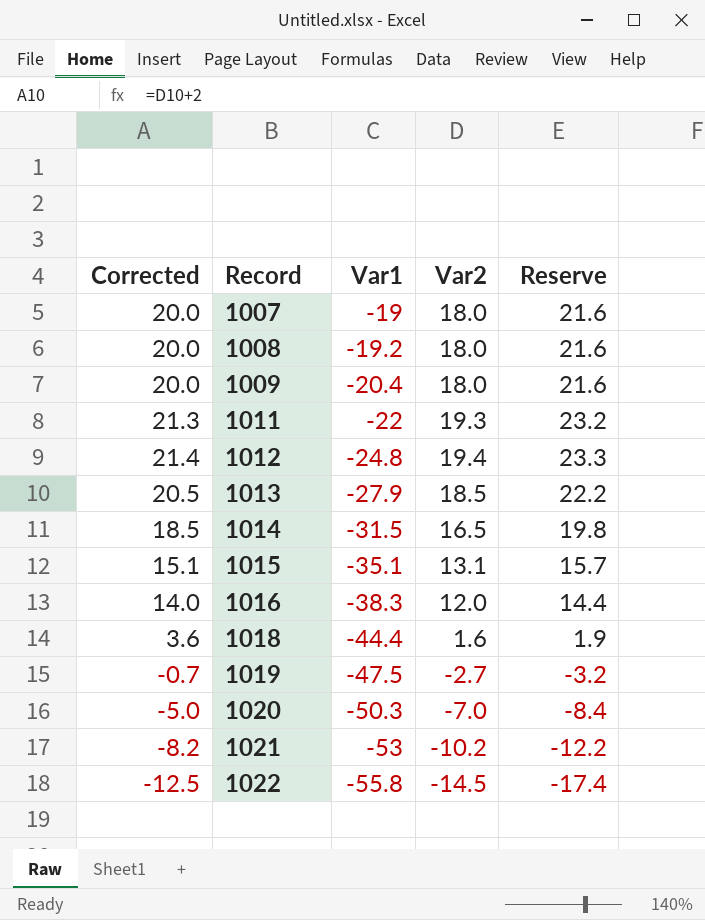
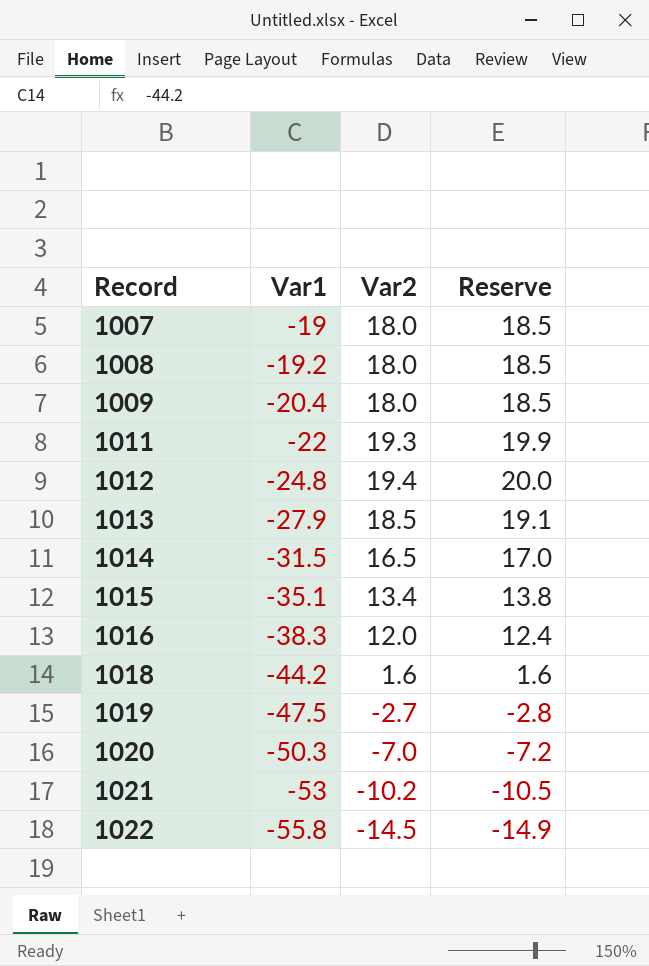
column Corrected | formula: [Var2] + 2 -> none
column Reserve | formula: [Var2] * 1.2 -> [Var2] * 1.03
1015 | Var2: 13.1 -> 13.4
1018 | Var1: -44.4 -> -44.2

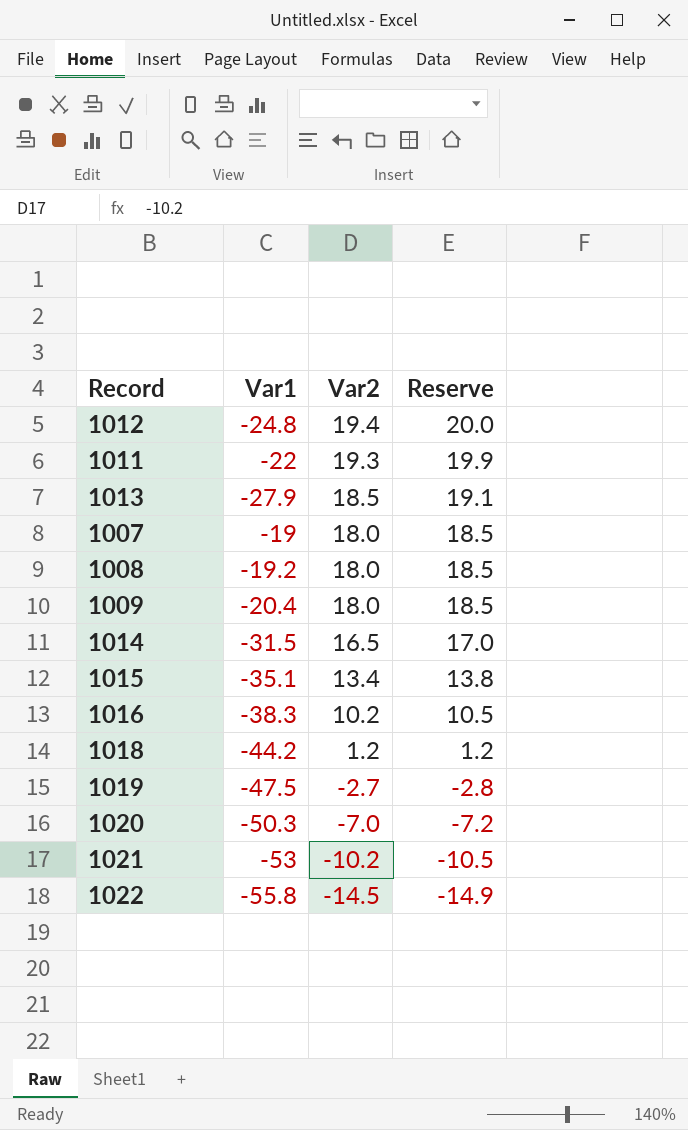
row order: Record ascending -> Var2 descending
1016 | Var2: 12.0 -> 10.2
1016 | Reserve: 12.4 -> 10.5
1018 | Var2: 1.6 -> 1.2
1018 | Reserve: 1.6 -> 1.2

